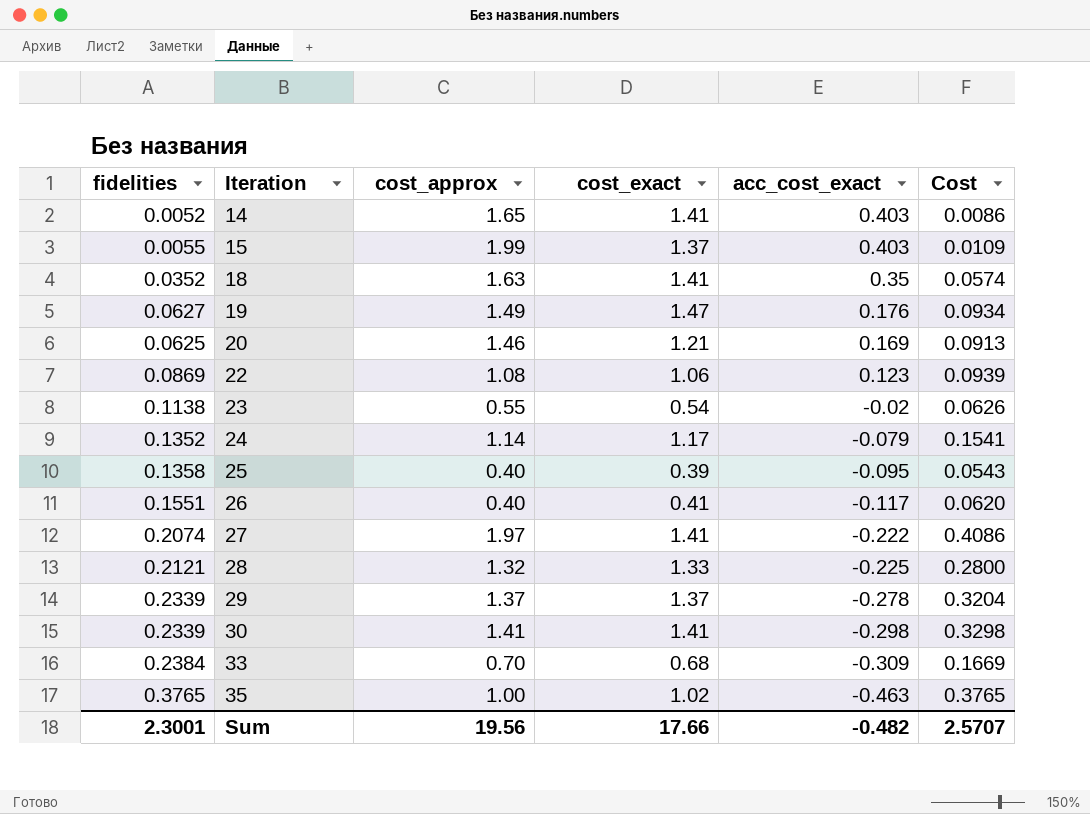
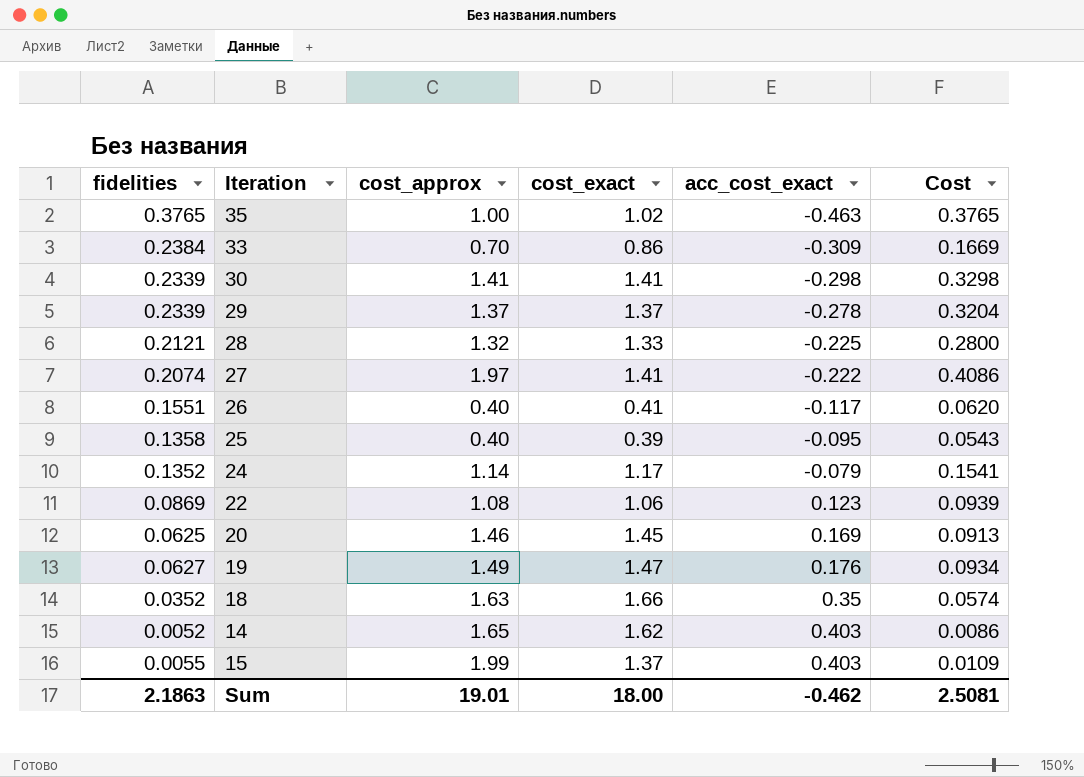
row order: Iteration ascending -> acc_cost_exact ascending
row 23: 0.1138 | 0.55 | 0.54 | -0.02 | 0.0626 -> none
33 | cost_exact: 0.68 -> 0.86
20 | cost_exact: 1.21 -> 1.45
18 | cost_exact: 1.41 -> 1.66
14 | cost_exact: 1.41 -> 1.62
Sum | fidelities: 2.3001 -> 2.1863
Sum | cost_approx: 19.56 -> 19.01
Sum | cost_exact: 17.66 -> 18.00
Sum | acc_cost_exact: -0.482 -> -0.462
Sum | Cost: 2.5707 -> 2.5081

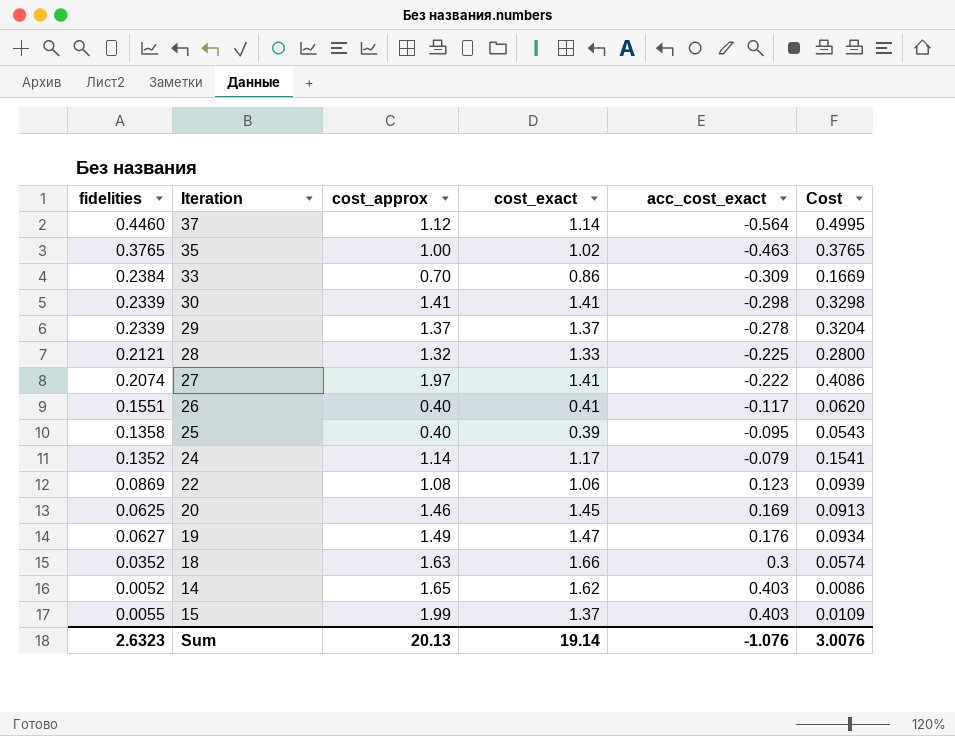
row 37: none -> 0.4460 | 1.12 | 1.14 | -0.564 | 0.4995
18 | acc_cost_exact: 0.35 -> 0.3
Sum | fidelities: 2.1863 -> 2.6323
Sum | cost_approx: 19.01 -> 20.13
Sum | cost_exact: 18.00 -> 19.14
Sum | acc_cost_exact: -0.462 -> -1.076
Sum | Cost: 2.5081 -> 3.0076

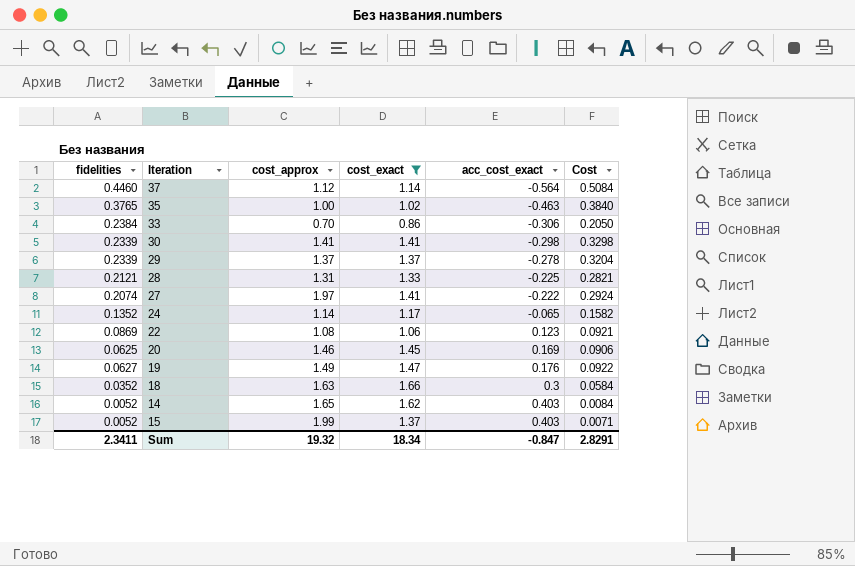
filter: none -> cost_exact >= 0.86
column Cost | formula: [fidelities] * [cost_approx] -> [fidelities] * [cost_exact]
33 | acc_cost_exact: -0.309 -> -0.306
28 | cost_approx: 1.32 -> 1.31
24 | acc_cost_exact: -0.079 -> -0.065
15 | fidelities: 0.0055 -> 0.0052
Sum | fidelities: 2.6323 -> 2.3411
Sum | cost_approx: 20.13 -> 19.32
Sum | cost_exact: 19.14 -> 18.34
Sum | acc_cost_exact: -1.076 -> -0.847
Sum | Cost: 3.0076 -> 2.8291

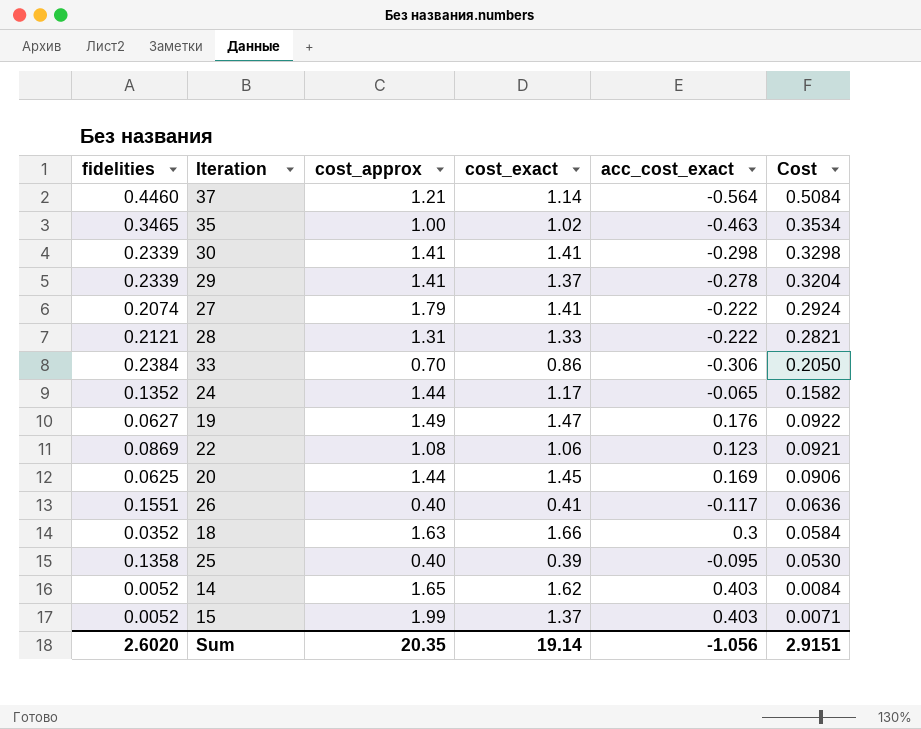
filter: cost_exact >= 0.86 -> none
row order: acc_cost_exact ascending -> Cost descending
37 | cost_approx: 1.12 -> 1.21
35 | fidelities: 0.3765 -> 0.3465
35 | Cost: 0.3840 -> 0.3534
29 | cost_approx: 1.37 -> 1.41
27 | cost_approx: 1.97 -> 1.79
28 | acc_cost_exact: -0.225 -> -0.222
24 | cost_approx: 1.14 -> 1.44
20 | cost_approx: 1.46 -> 1.44
Sum | fidelities: 2.3411 -> 2.6020
Sum | cost_approx: 19.32 -> 20.35
Sum | cost_exact: 18.34 -> 19.14
Sum | acc_cost_exact: -0.847 -> -1.056
Sum | Cost: 2.8291 -> 2.9151

